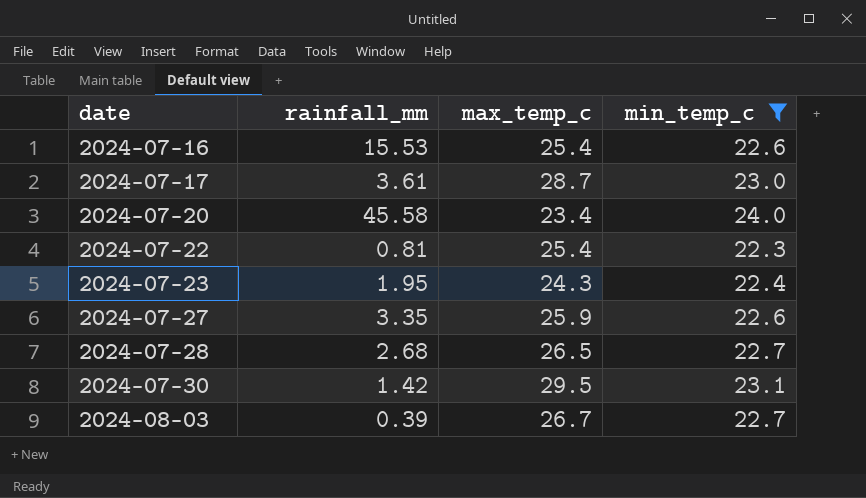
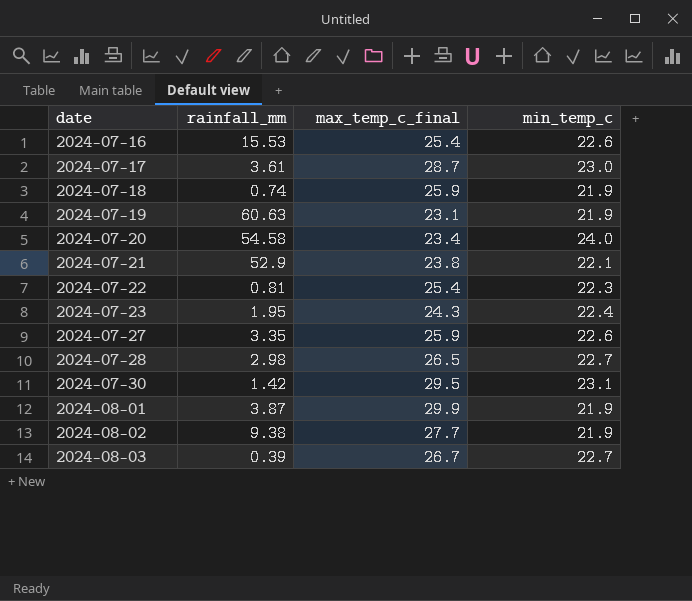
filter: min_temp_c >= 22.3 -> none
column name: max_temp_c -> max_temp_c_final
2024-07-20 | rainfall_mm: 45.58 -> 54.58
2024-07-28 | rainfall_mm: 2.68 -> 2.98

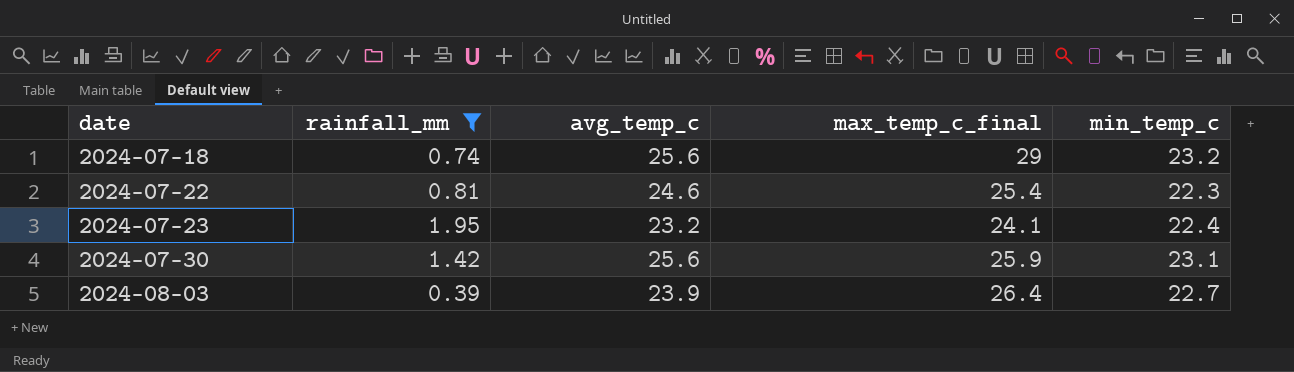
filter: none -> rainfall_mm <= 1.95
column avg_temp_c | position: none -> 3
2024-07-18 | max_temp_c_final: 25.9 -> 29
2024-07-18 | min_temp_c: 21.9 -> 23.2
2024-07-23 | max_temp_c_final: 24.3 -> 24.1
2024-07-30 | max_temp_c_final: 29.5 -> 25.9
2024-08-03 | max_temp_c_final: 26.7 -> 26.4

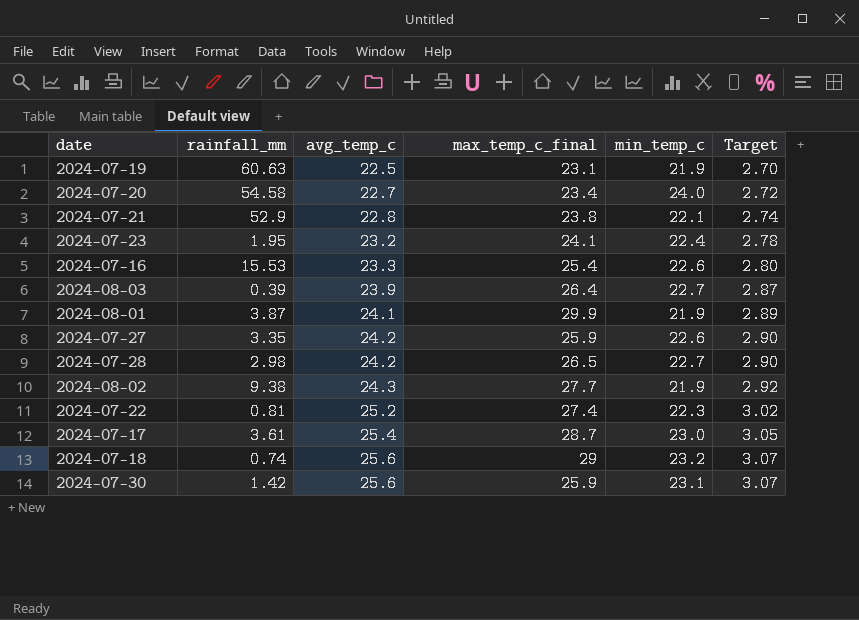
filter: rainfall_mm <= 1.95 -> none
row order: date ascending -> avg_temp_c ascending
column Target | formula: none -> [avg_temp_c] * 0.12
2024-07-22 | avg_temp_c: 24.6 -> 25.2
2024-07-22 | max_temp_c_final: 25.4 -> 27.4

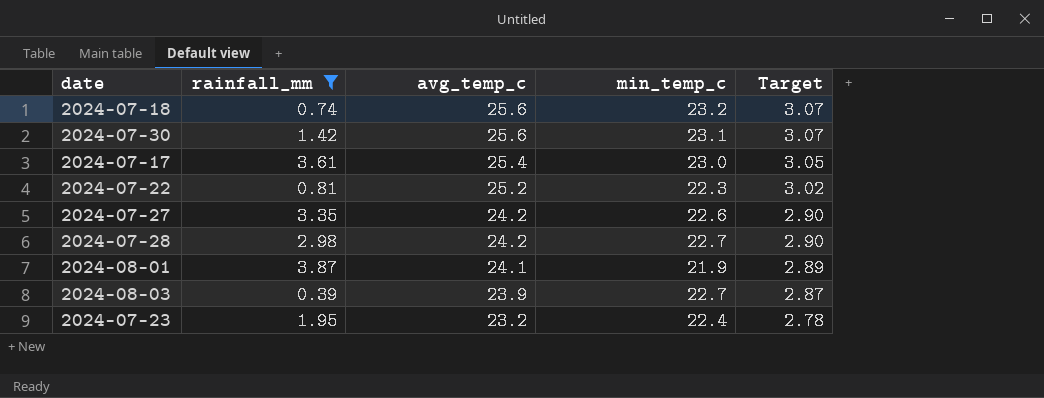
filter: none -> rainfall_mm <= 3.87
row order: avg_temp_c ascending -> avg_temp_c descending
column max_temp_c_final | position: 4 -> none

